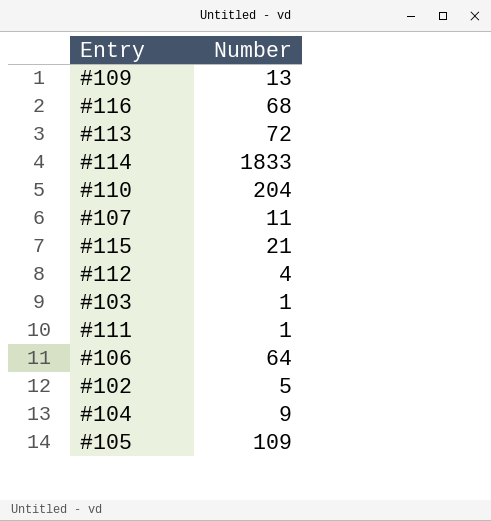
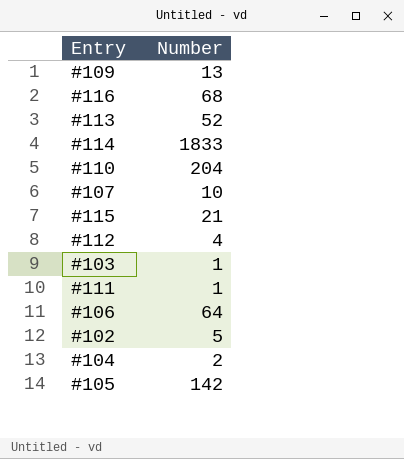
#113 | Number: 72 -> 52
#107 | Number: 11 -> 10
#104 | Number: 9 -> 2
#105 | Number: 109 -> 142

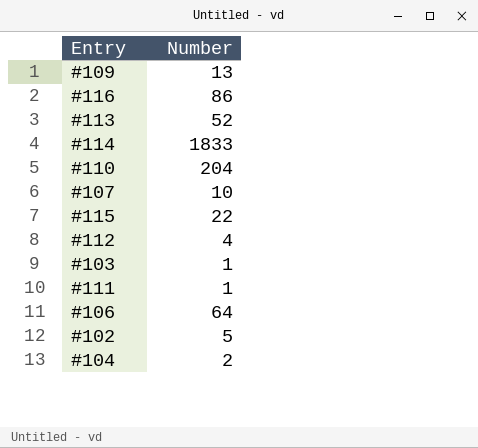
row #105: 142 -> none
#116 | Number: 68 -> 86
#115 | Number: 21 -> 22

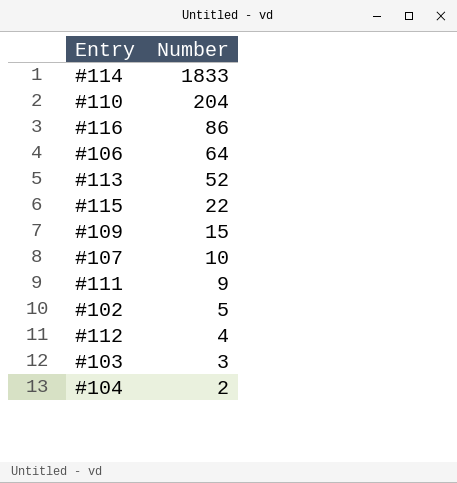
row order: none -> Number descending
#109 | Number: 13 -> 15
#111 | Number: 1 -> 9
#103 | Number: 1 -> 3

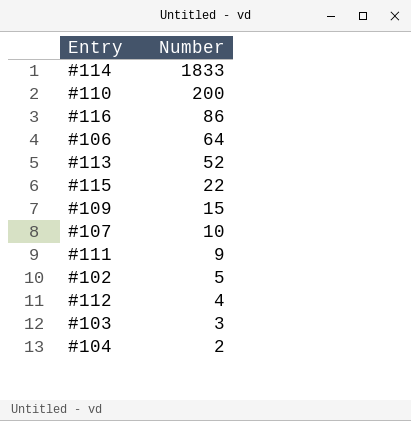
#110 | Number: 204 -> 200

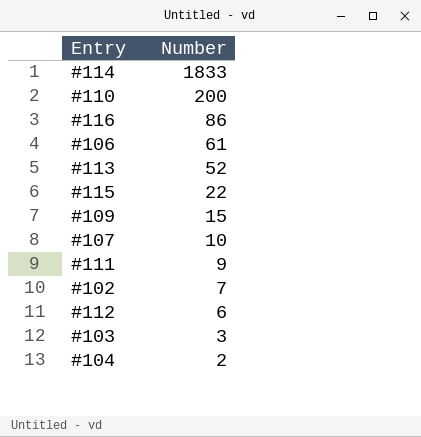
#106 | Number: 64 -> 61
#102 | Number: 5 -> 7
#112 | Number: 4 -> 6

